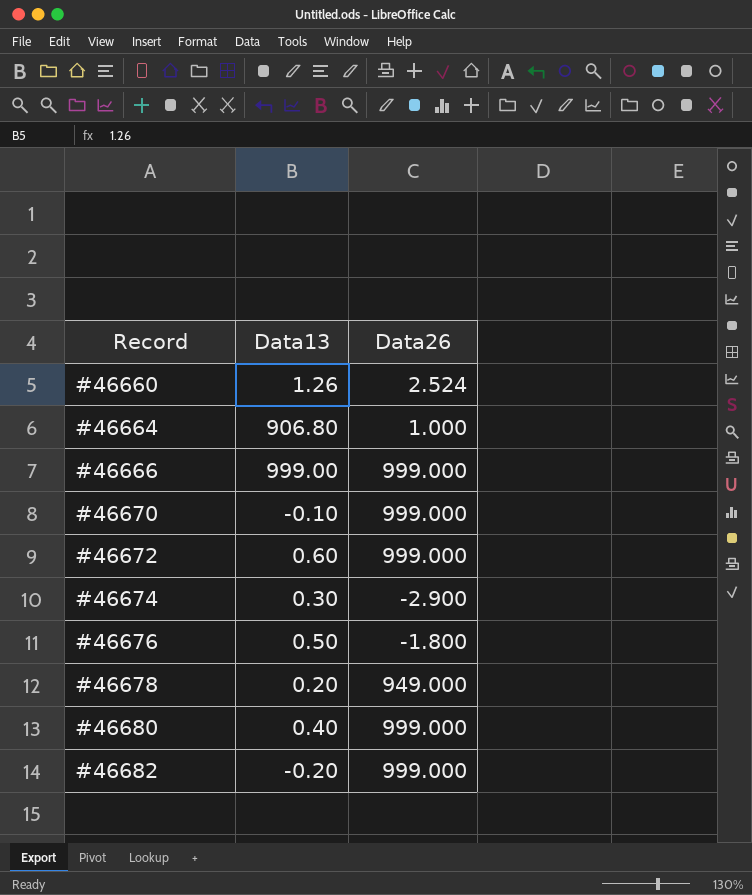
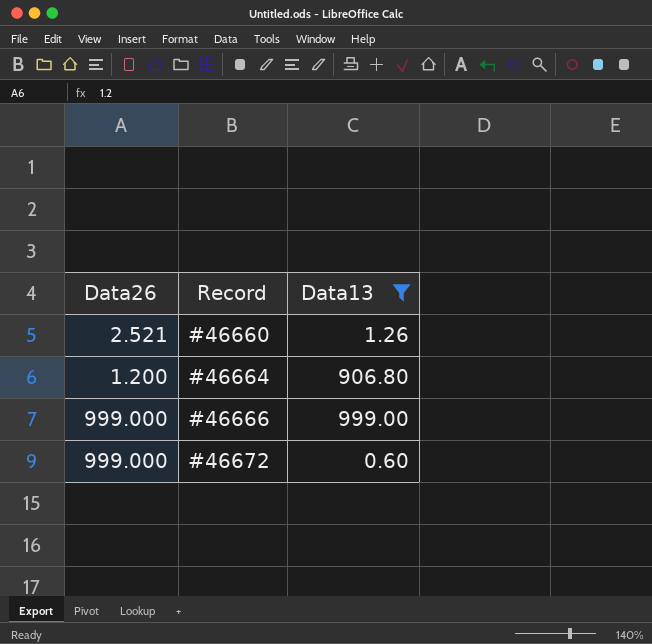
filter: none -> Data13 >= 0.60
column Data26 | position: 3 -> 1
#46660 | Data26: 2.524 -> 2.521
#46664 | Data26: 1.000 -> 1.200

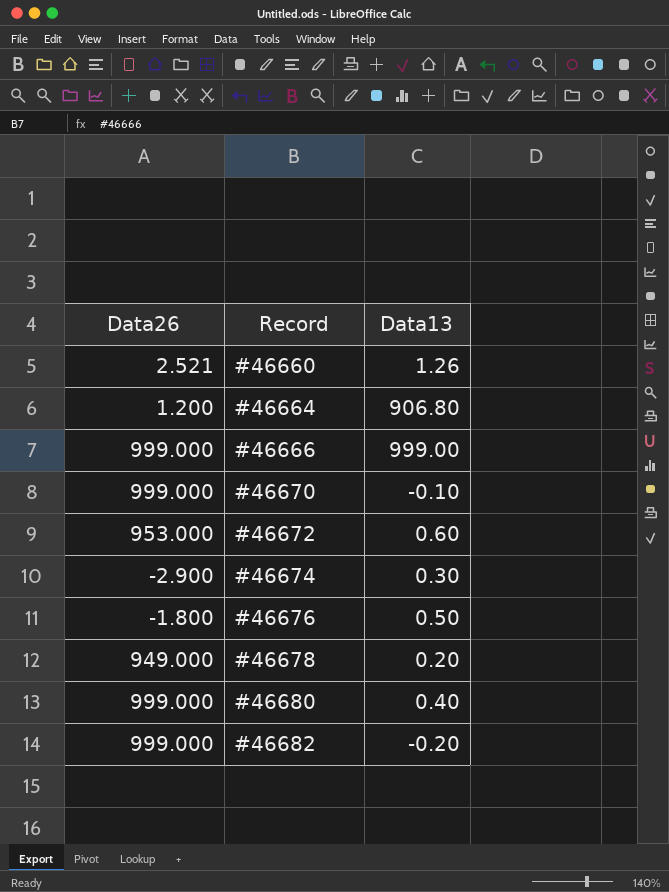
filter: Data13 >= 0.60 -> none
#46672 | Data26: 999.000 -> 953.000

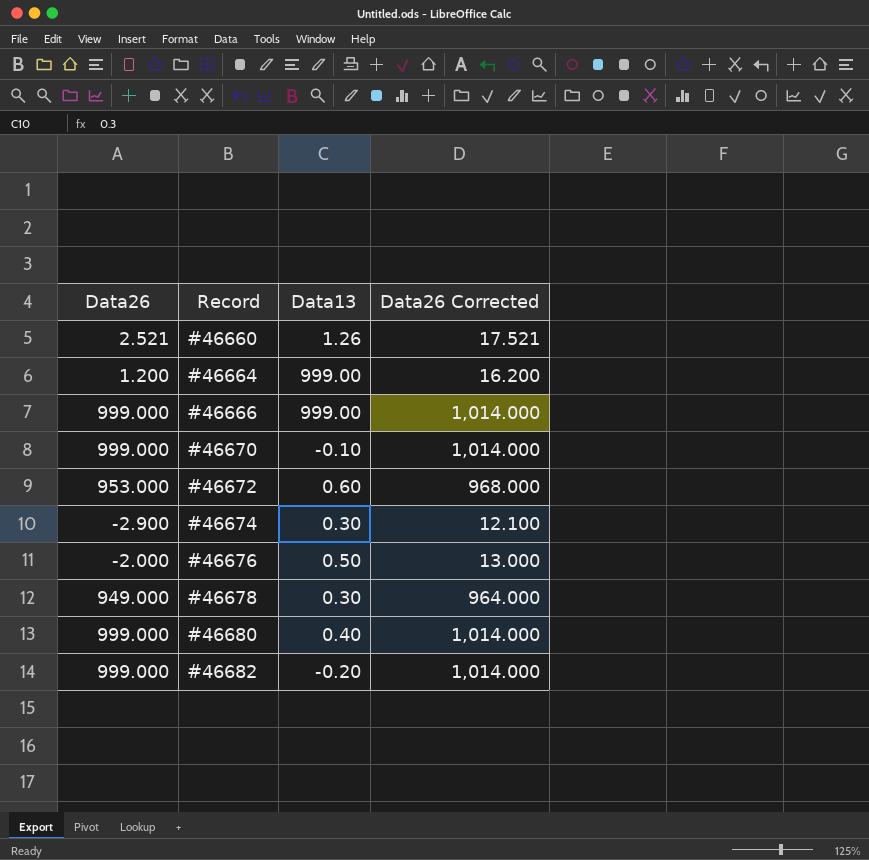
column Data26 Corrected | formula: none -> [Data26] + 15
#46664 | Data13: 906.80 -> 999.00
#46676 | Data26: -1.800 -> -2.000
#46678 | Data13: 0.20 -> 0.30

